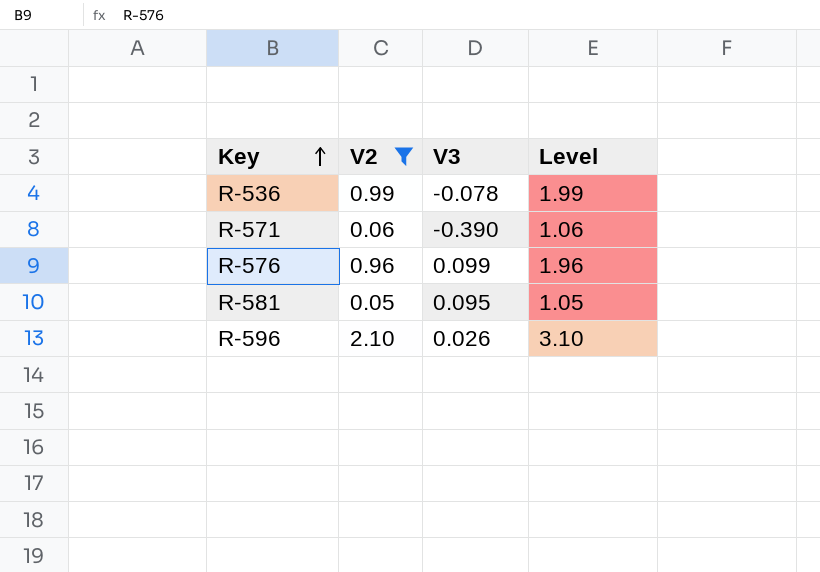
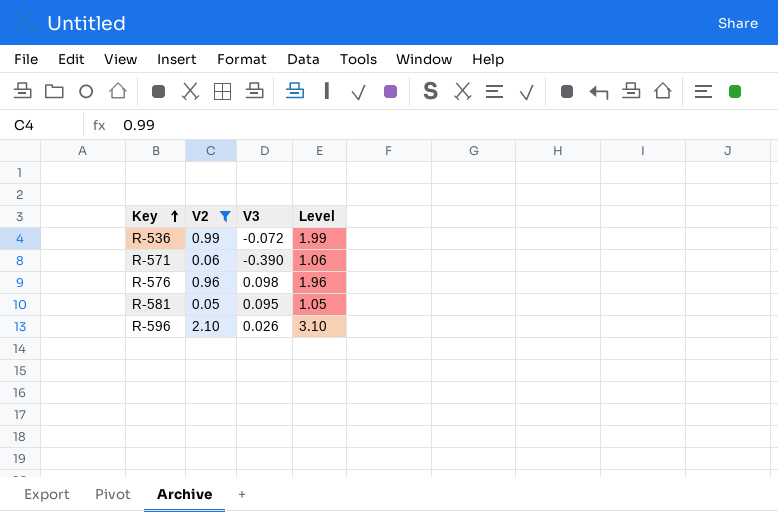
R-536 | V3: -0.078 -> -0.072
R-576 | V3: 0.099 -> 0.098

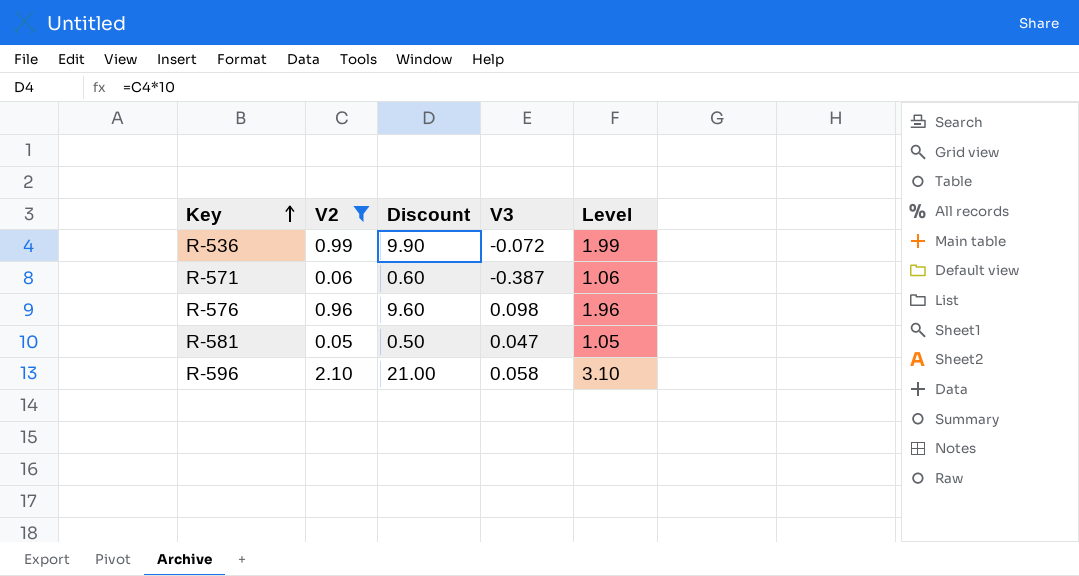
column Discount | formula: none -> [V2] * 10
R-571 | V3: -0.390 -> -0.387
R-581 | V3: 0.095 -> 0.047
R-596 | V3: 0.026 -> 0.058

